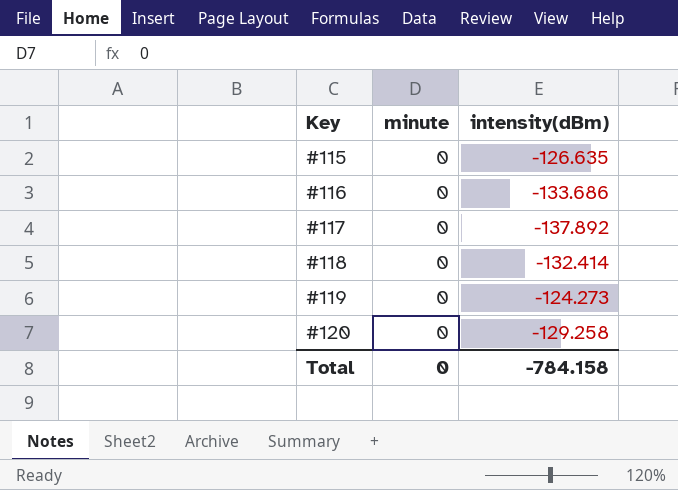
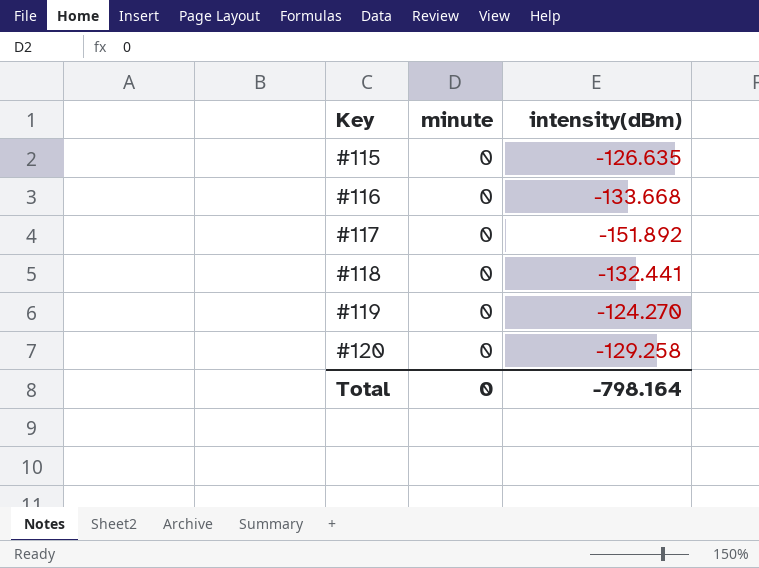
#116 | intensity(dBm): -133.686 -> -133.668
#117 | intensity(dBm): -137.892 -> -151.892
#118 | intensity(dBm): -132.414 -> -132.441
#119 | intensity(dBm): -124.273 -> -124.270
Total | intensity(dBm): -784.158 -> -798.164

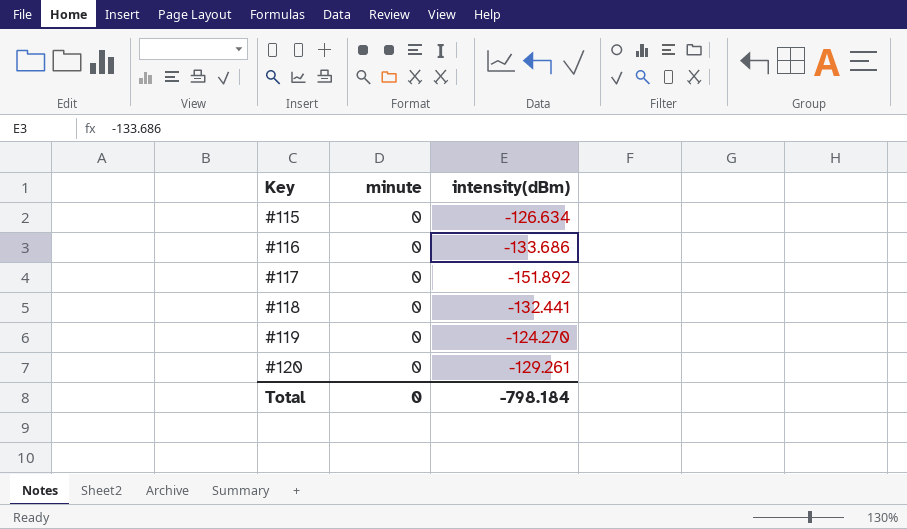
#115 | intensity(dBm): -126.635 -> -126.634
#116 | intensity(dBm): -133.668 -> -133.686
#120 | intensity(dBm): -129.258 -> -129.261
Total | intensity(dBm): -798.164 -> -798.184

